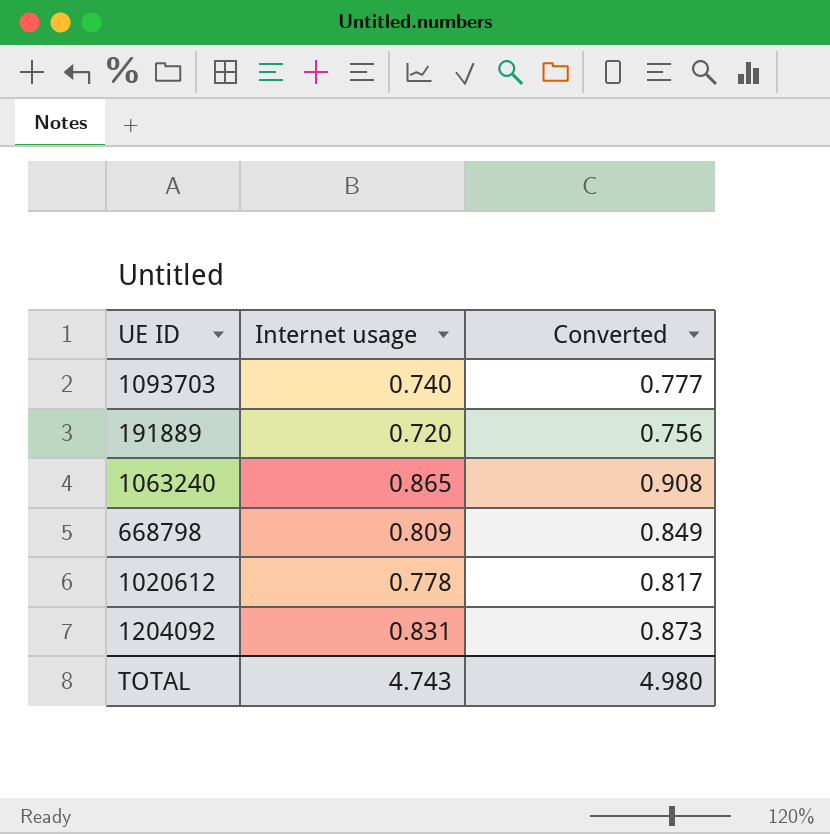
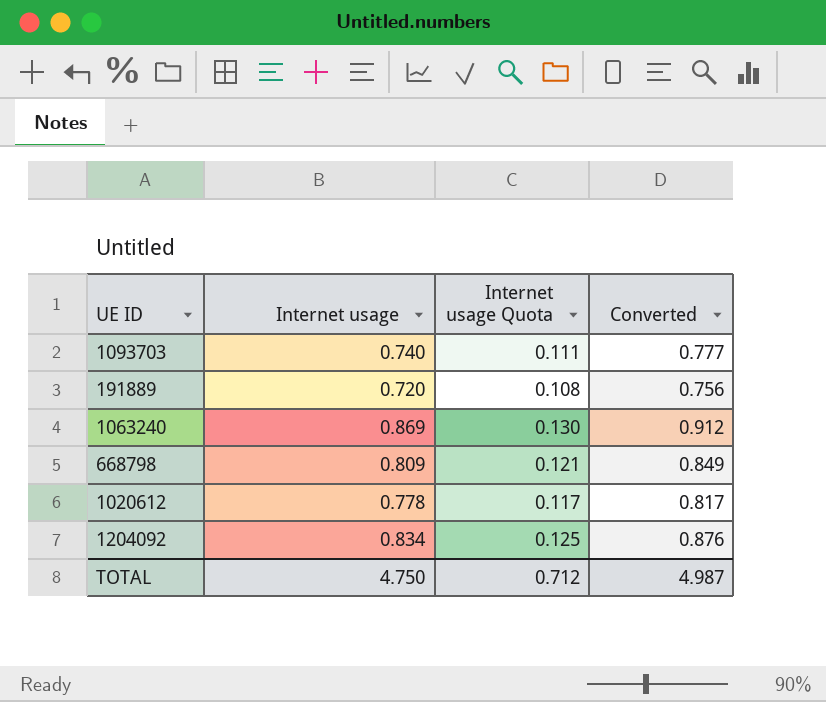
column Internet usage Quota | formula: none -> [Internet usage] * 0.15
1063240 | Internet usage: 0.865 -> 0.869
1063240 | Converted: 0.908 -> 0.912
1204092 | Internet usage: 0.831 -> 0.834
1204092 | Converted: 0.873 -> 0.876
TOTAL | Internet usage: 4.743 -> 4.750
TOTAL | Converted: 4.980 -> 4.987

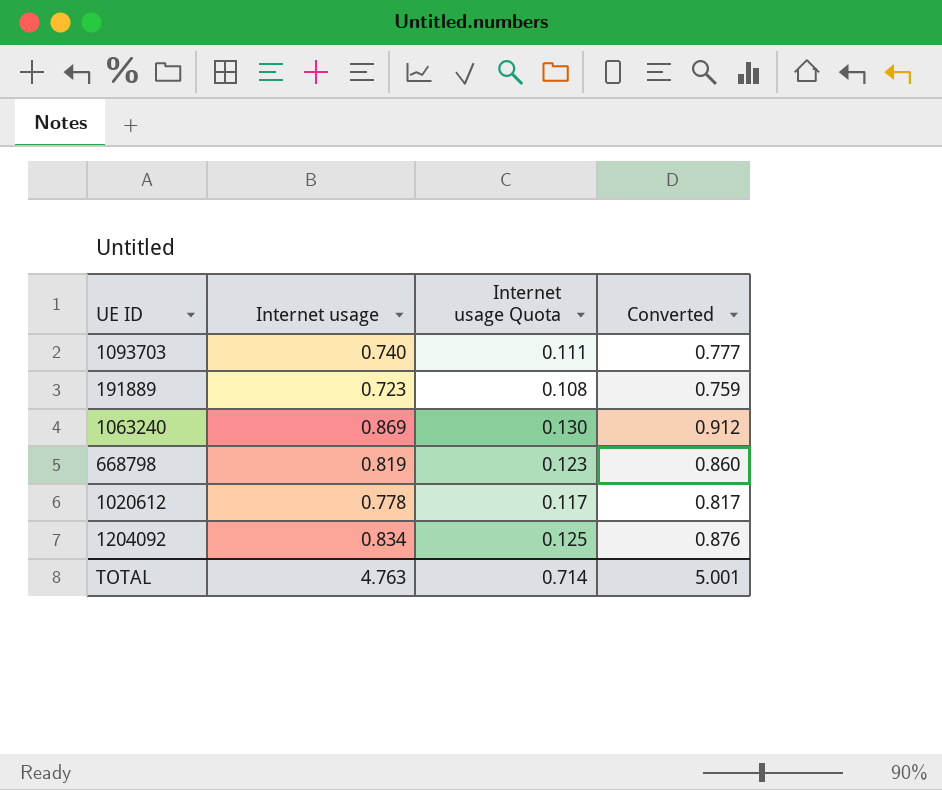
191889 | Internet usage: 0.720 -> 0.723
191889 | Converted: 0.756 -> 0.759
668798 | Internet usage: 0.809 -> 0.819
668798 | Internet usage Quota: 0.121 -> 0.123
668798 | Converted: 0.849 -> 0.860
TOTAL | Internet usage: 4.750 -> 4.763
TOTAL | Internet usage Quota: 0.712 -> 0.714
TOTAL | Converted: 4.987 -> 5.001

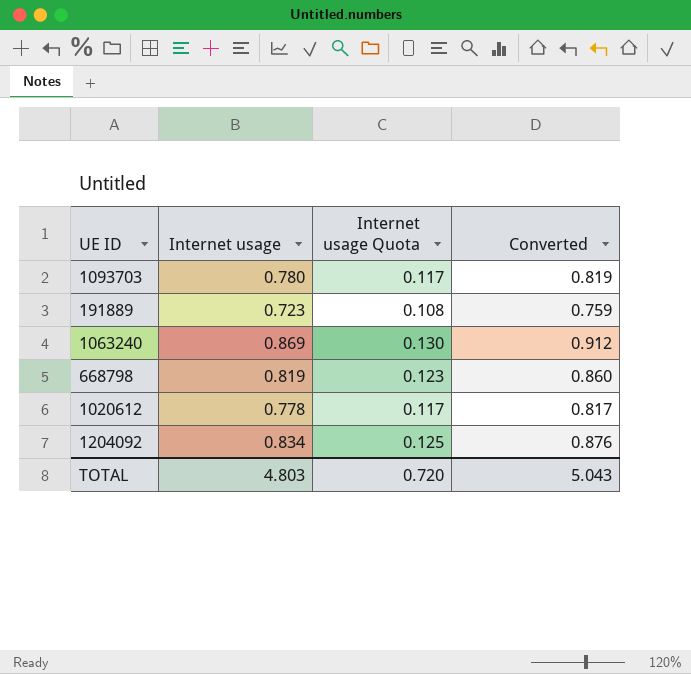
1093703 | Internet usage: 0.740 -> 0.780
1093703 | Internet usage Quota: 0.111 -> 0.117
1093703 | Converted: 0.777 -> 0.819
TOTAL | Internet usage: 4.763 -> 4.803
TOTAL | Internet usage Quota: 0.714 -> 0.720
TOTAL | Converted: 5.001 -> 5.043

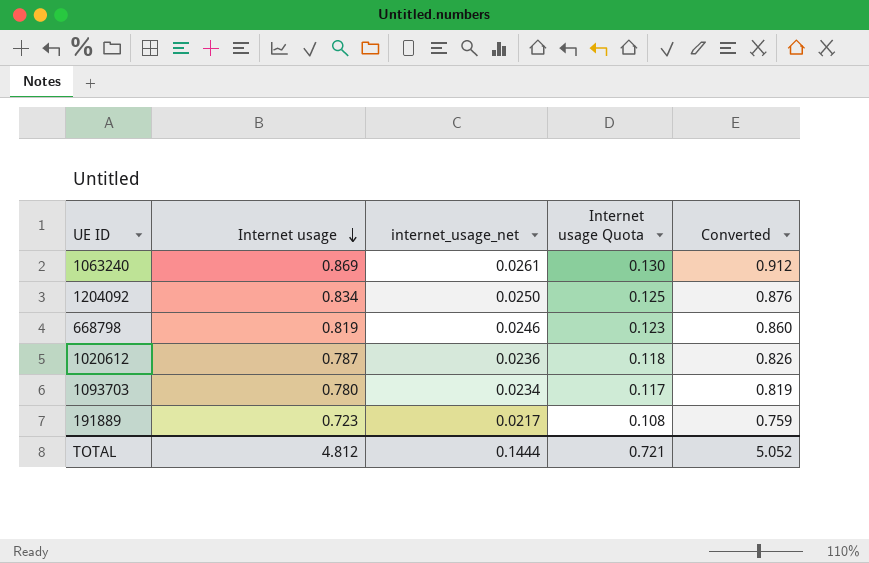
row order: none -> Internet usage descending
column internet_usage_net | formula: none -> [Internet usage] * 0.03
1020612 | Internet usage: 0.778 -> 0.787
1020612 | Internet usage Quota: 0.117 -> 0.118
1020612 | Converted: 0.817 -> 0.826
TOTAL | Internet usage: 4.803 -> 4.812
TOTAL | Internet usage Quota: 0.720 -> 0.721
TOTAL | Converted: 5.043 -> 5.052

